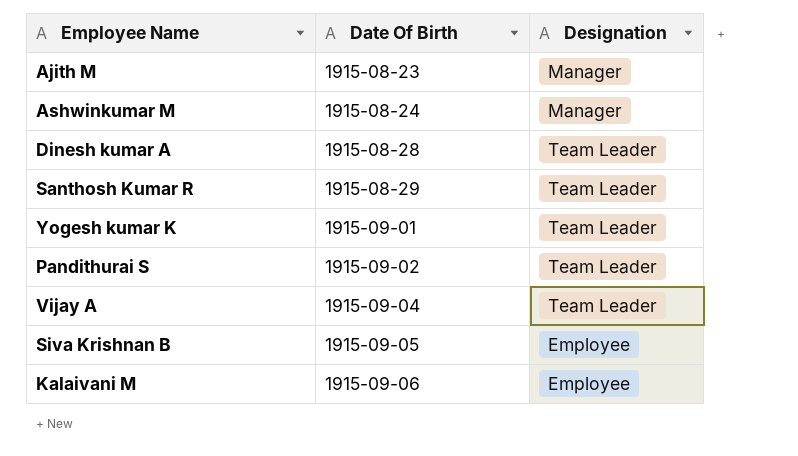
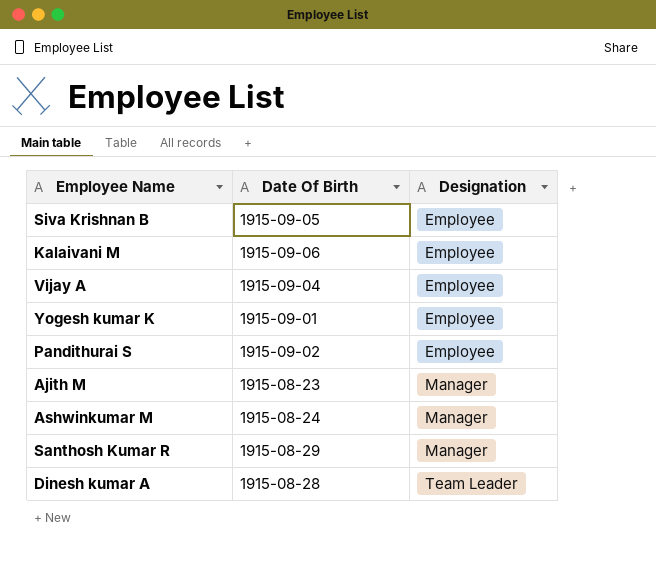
row order: Date Of Birth ascending -> Designation ascending
Vijay A | Designation: Team Leader -> Employee
Yogesh kumar K | Designation: Team Leader -> Employee
Pandithurai S | Designation: Team Leader -> Employee
Santhosh Kumar R | Designation: Team Leader -> Manager

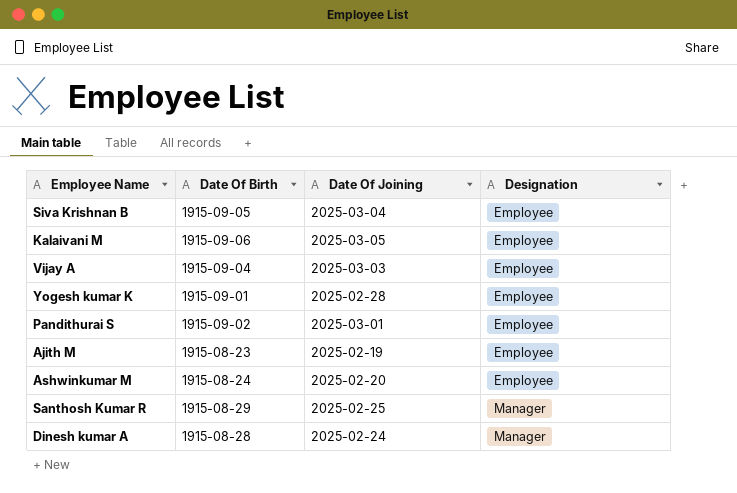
column Date Of Joining | position: none -> 3
Ajith M | Designation: Manager -> Employee
Ashwinkumar M | Designation: Manager -> Employee
Dinesh kumar A | Designation: Team Leader -> Manager

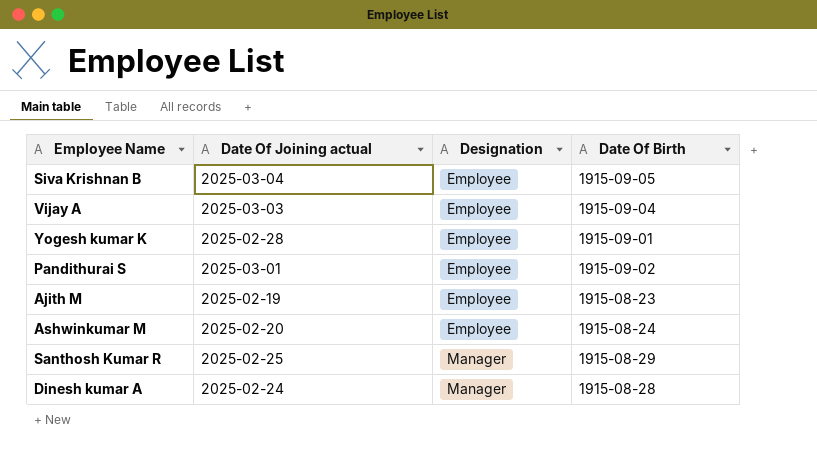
column name: Date Of Joining -> Date Of Joining actual
column Date Of Birth | position: 2 -> 4
row Kalaivani M: 1915-09-06 | 2025-03-05 | Employee -> none

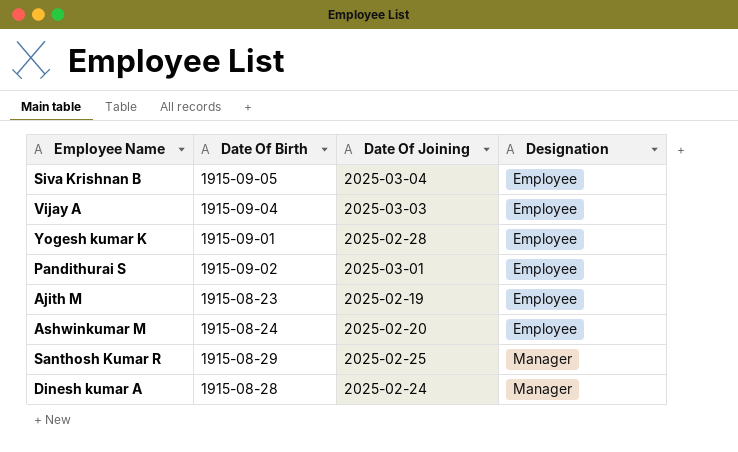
column Date Of Birth | position: 4 -> 2
column name: Date Of Joining actual -> Date Of Joining

